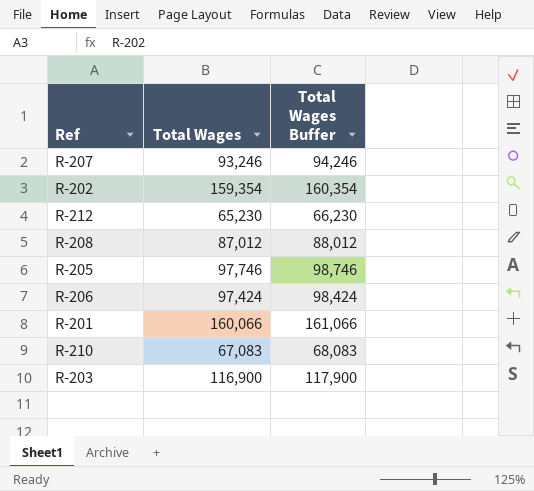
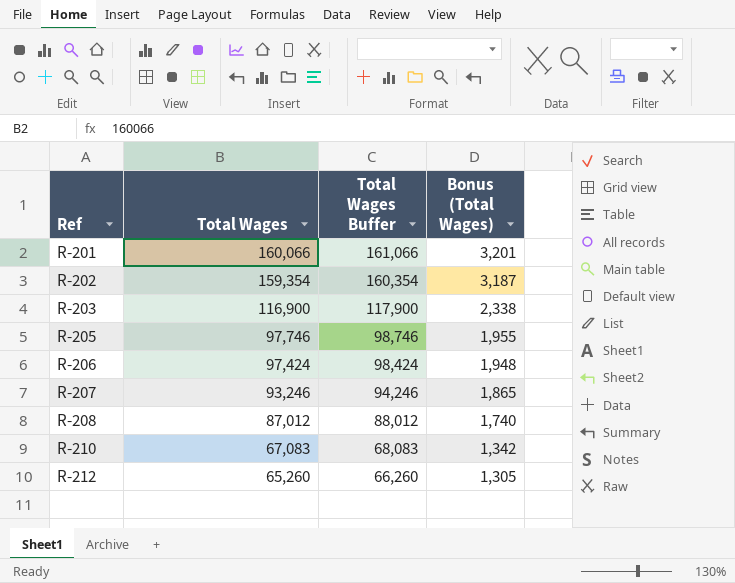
row order: none -> Ref ascending
column Bonus (Total Wages) | formula: none -> [Total Wages] * 0.02
R-212 | Total Wages: 65,230 -> 65,260
R-212 | Total Wages Buffer: 66,230 -> 66,260

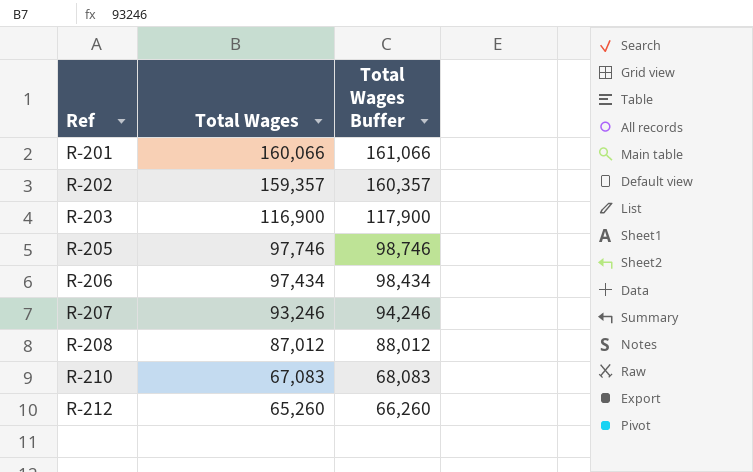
column Bonus (Total Wages) | formula: [Total Wages] * 0.02 -> none
R-202 | Total Wages: 159,354 -> 159,357
R-202 | Total Wages Buffer: 160,354 -> 160,357
R-206 | Total Wages: 97,424 -> 97,434
R-206 | Total Wages Buffer: 98,424 -> 98,434

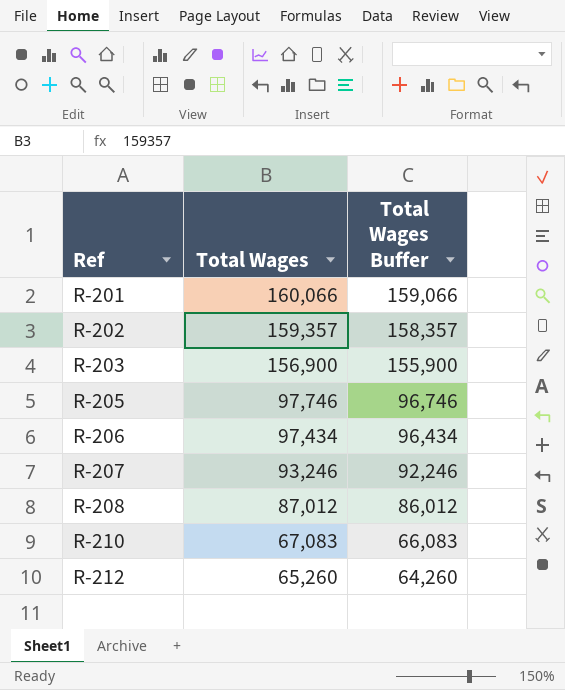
column Total Wages Buffer | formula: [Total Wages] + 1000 -> [Total Wages] - 1000
R-203 | Total Wages: 116,900 -> 156,900

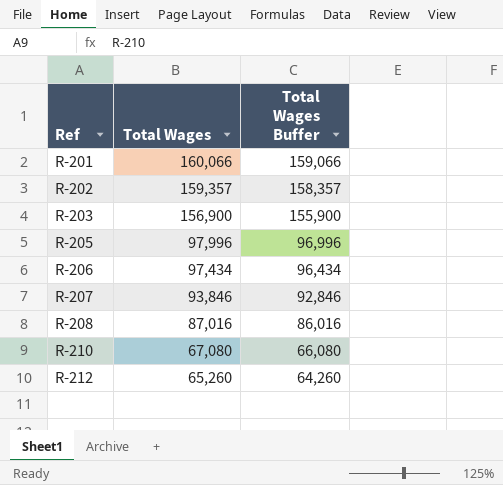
R-205 | Total Wages: 97,746 -> 97,996
R-205 | Total Wages Buffer: 96,746 -> 96,996
R-207 | Total Wages: 93,246 -> 93,846
R-207 | Total Wages Buffer: 92,246 -> 92,846
R-208 | Total Wages: 87,012 -> 87,016
R-208 | Total Wages Buffer: 86,012 -> 86,016
R-210 | Total Wages: 67,083 -> 67,080
R-210 | Total Wages Buffer: 66,083 -> 66,080

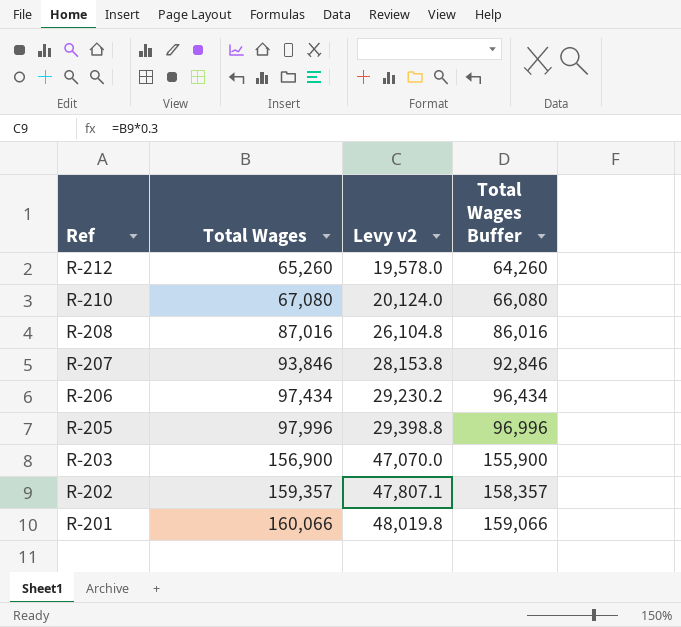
row order: Ref ascending -> Ref descending
column Levy v2 | formula: none -> [Total Wages] * 0.3

